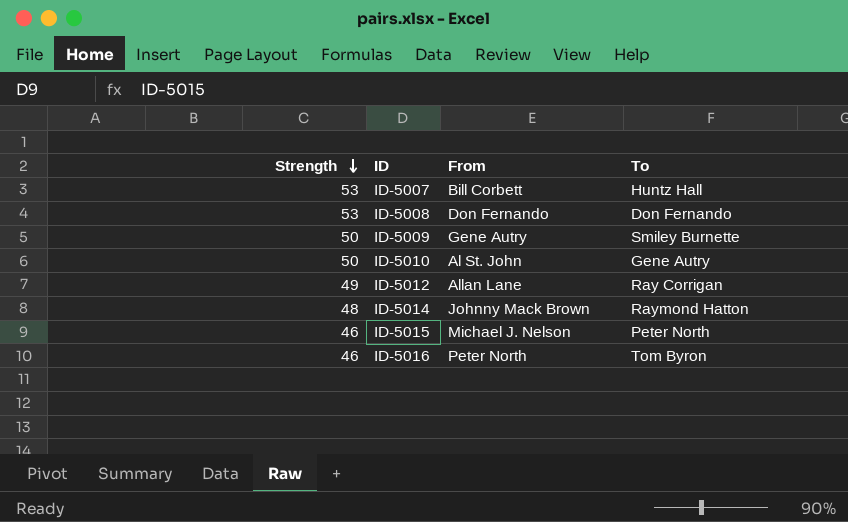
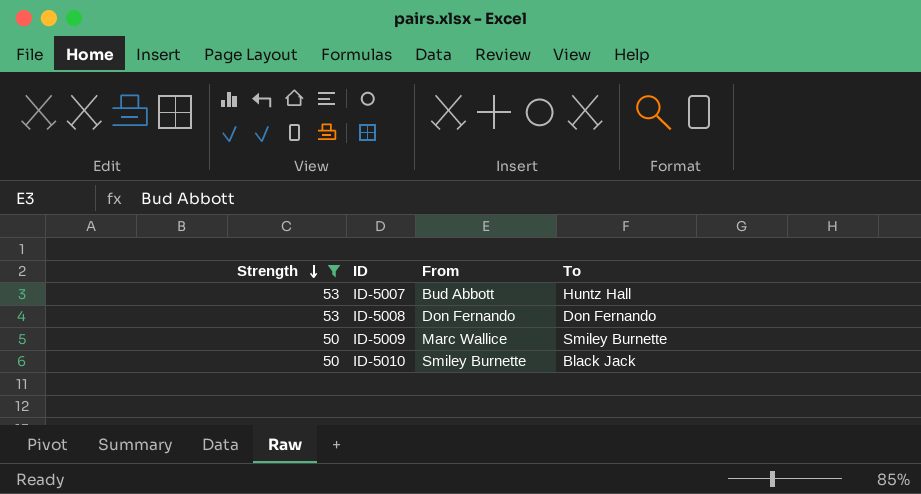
filter: none -> Strength >= 50
ID-5007 | From: Bill Corbett -> Bud Abbott
ID-5009 | From: Gene Autry -> Marc Wallice
ID-5010 | From: Al St. John -> Smiley Burnette
ID-5010 | To: Gene Autry -> Black Jack

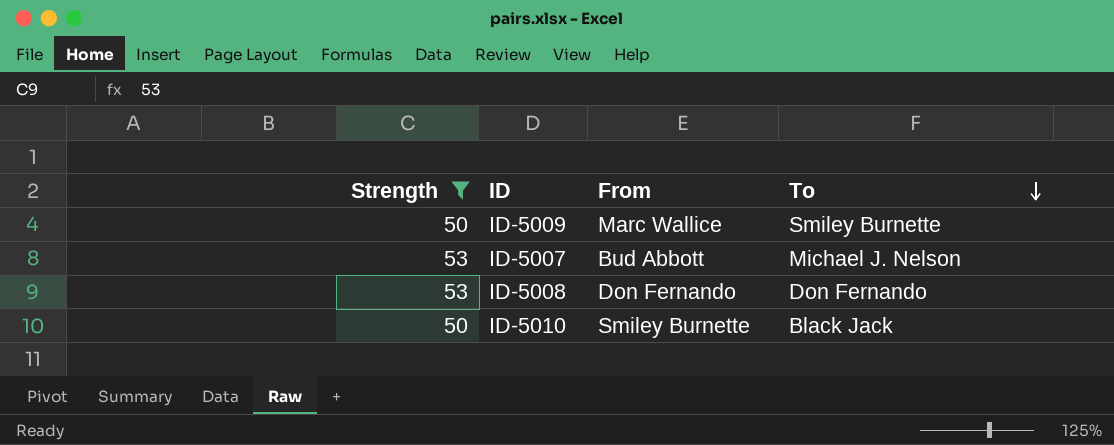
row order: Strength descending -> To descending
ID-5007 | To: Huntz Hall -> Michael J. Nelson

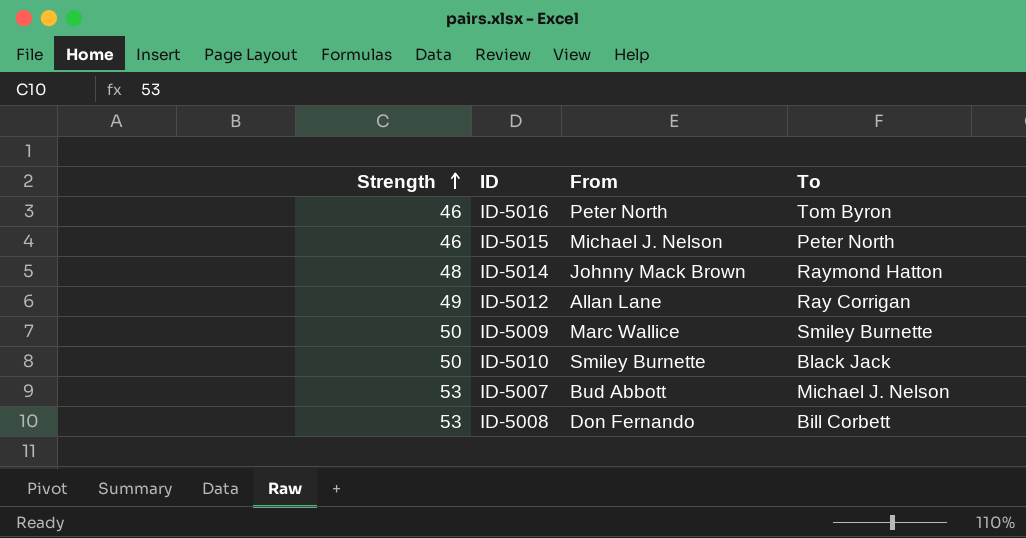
filter: Strength >= 50 -> none
row order: To descending -> Strength ascending
ID-5008 | To: Don Fernando -> Bill Corbett

